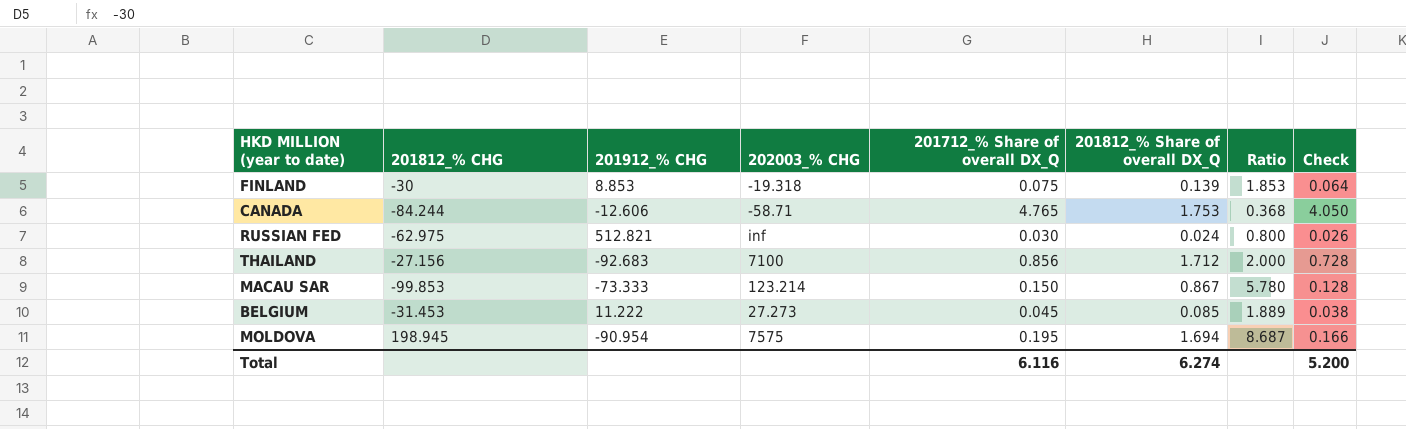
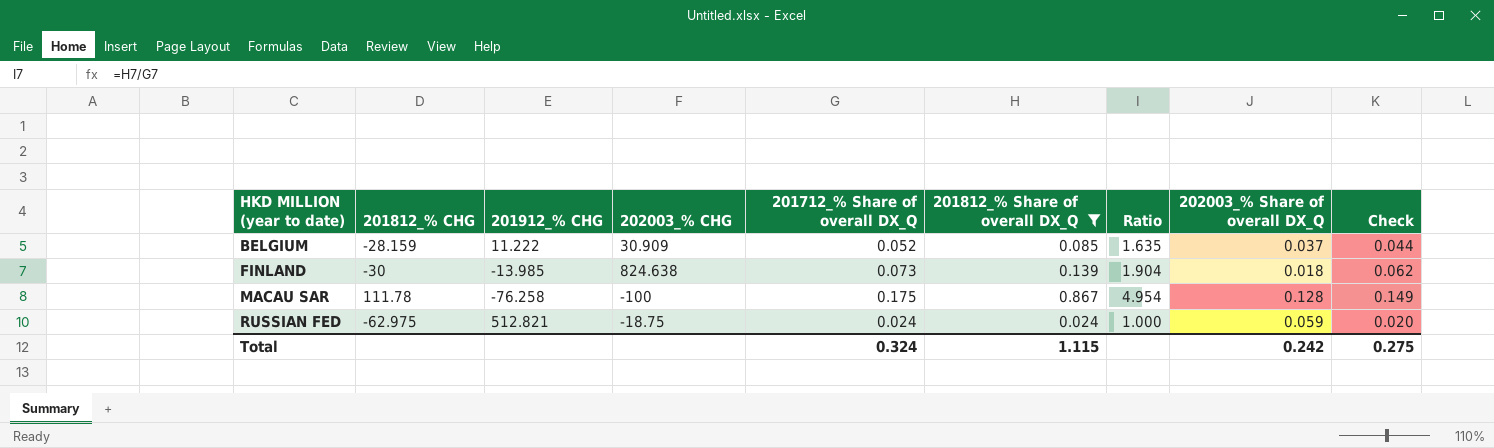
filter: none -> 201812_% Share of overall DX_Q <= 0.867
row order: none -> HKD MILLION (year to date) ascending
column 202003_% Share of overall DX_Q | position: none -> 8
BELGIUM | 201812_% CHG: -31.453 -> -28.159
BELGIUM | 202003_% CHG: 27.273 -> 30.909
BELGIUM | 201712_% Share of overall DX_Q: 0.045 -> 0.052
BELGIUM | Ratio: 1.889 -> 1.635
BELGIUM | Check: 0.038 -> 0.044
FINLAND | 201912_% CHG: 8.853 -> -13.985
FINLAND | 202003_% CHG: -19.318 -> 824.638
FINLAND | 201712_% Share of overall DX_Q: 0.075 -> 0.073
FINLAND | Ratio: 1.853 -> 1.904
FINLAND | Check: 0.064 -> 0.062
MACAU SAR | 201812_% CHG: -99.853 -> 111.78
MACAU SAR | 201912_% CHG: -73.333 -> -76.258
MACAU SAR | 202003_% CHG: 123.214 -> -100
MACAU SAR | 201712_% Share of overall DX_Q: 0.150 -> 0.175
MACAU SAR | Ratio: 5.780 -> 4.954
MACAU SAR | Check: 0.128 -> 0.149
RUSSIAN FED | 202003_% CHG: inf -> -18.75
RUSSIAN FED | 201712_% Share of overall DX_Q: 0.030 -> 0.024
RUSSIAN FED | Ratio: 0.800 -> 1.000
RUSSIAN FED | Check: 0.026 -> 0.020
Total | 201712_% Share of overall DX_Q: 6.116 -> 0.324
Total | 201812_% Share of overall DX_Q: 6.274 -> 1.115
Total | Check: 5.200 -> 0.275

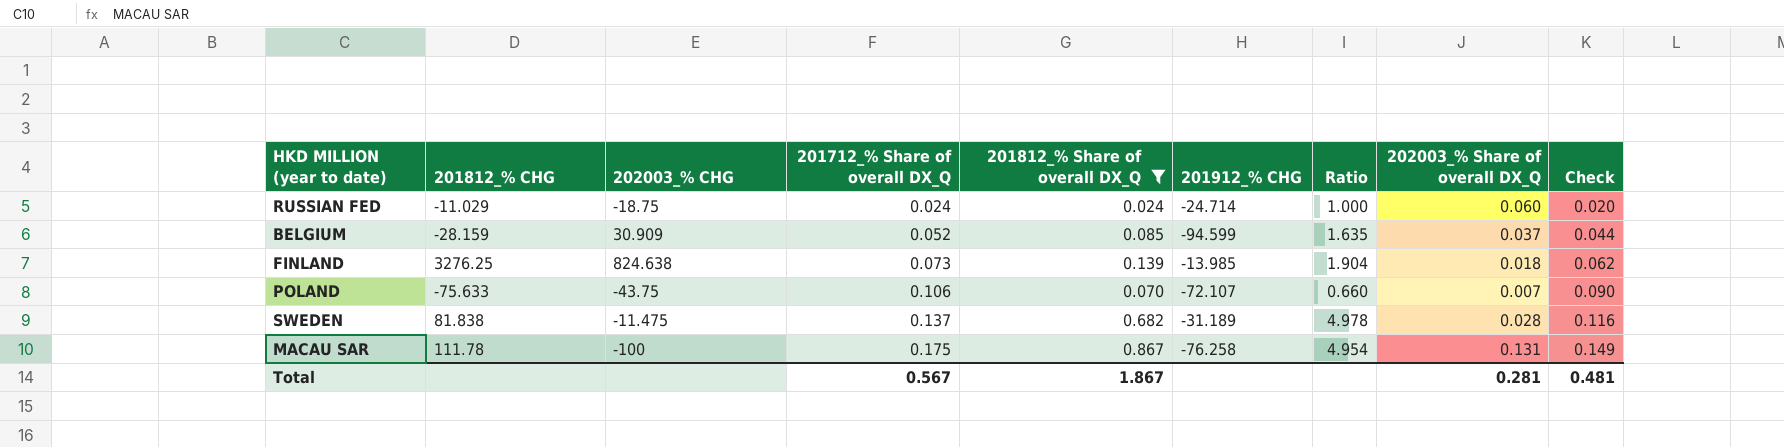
row order: HKD MILLION (year to date) ascending -> 201712_% Share of overall DX_Q ascending
column 201912_% CHG | position: 3 -> 6
RUSSIAN FED | 201812_% CHG: -62.975 -> -11.029
RUSSIAN FED | 201912_% CHG: 512.821 -> -24.714
RUSSIAN FED | 202003_% Share of overall DX_Q: 0.059 -> 0.060
BELGIUM | 201912_% CHG: 11.222 -> -94.599
FINLAND | 201812_% CHG: -30 -> 3276.25
row POLAND: none -> -75.633 | -43.75 | 0.106 | 0.070 | -72.107 | 0.660 | 0.007 | 0.090
row SWEDEN: none -> 81.838 | -11.475 | 0.137 | 0.682 | -31.189 | 4.978 | 0.028 | 0.116
MACAU SAR | 202003_% Share of overall DX_Q: 0.128 -> 0.131
Total | 201712_% Share of overall DX_Q: 0.324 -> 0.567
Total | 201812_% Share of overall DX_Q: 1.115 -> 1.867
Total | 202003_% Share of overall DX_Q: 0.242 -> 0.281
Total | Check: 0.275 -> 0.481

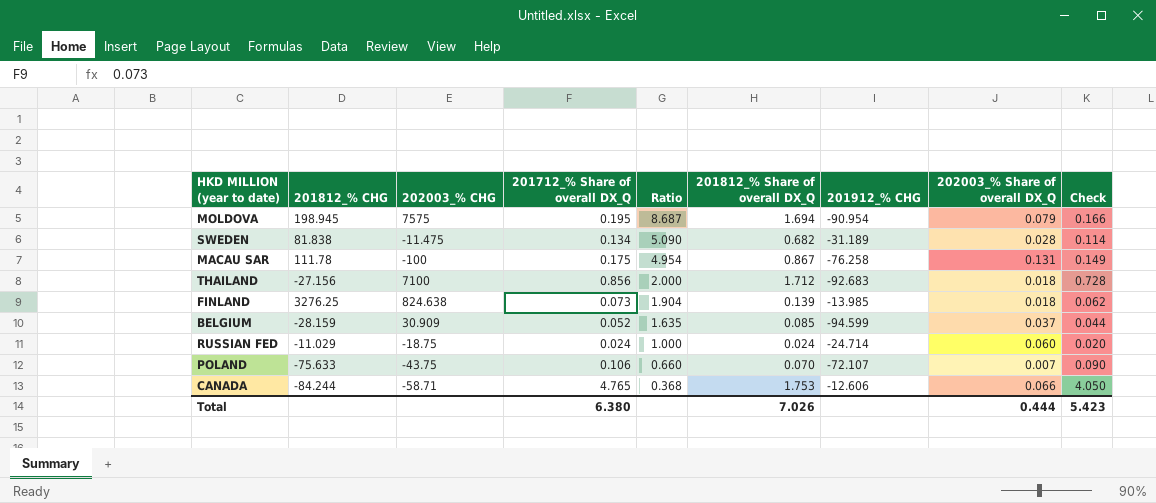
filter: 201812_% Share of overall DX_Q <= 0.867 -> none
row order: 201712_% Share of overall DX_Q ascending -> Ratio descending
column Ratio | position: 7 -> 5
SWEDEN | 201712_% Share of overall DX_Q: 0.137 -> 0.134
SWEDEN | Ratio: 4.978 -> 5.090
SWEDEN | Check: 0.116 -> 0.114
Total | 201712_% Share of overall DX_Q: 0.567 -> 6.380
Total | 201812_% Share of overall DX_Q: 1.867 -> 7.026
Total | 202003_% Share of overall DX_Q: 0.281 -> 0.444
Total | Check: 0.481 -> 5.423

